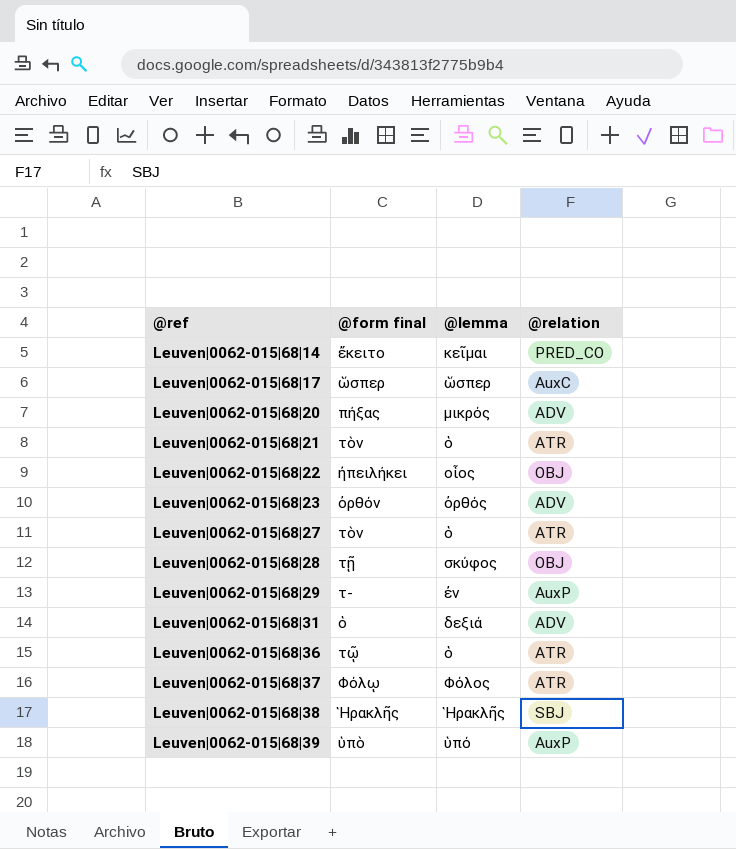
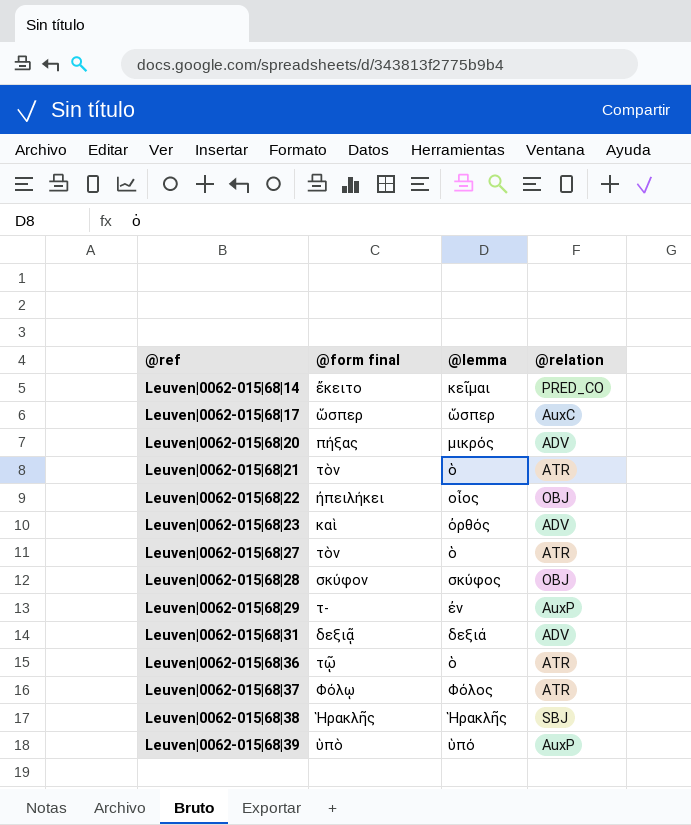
Leuven|0062-015|68|23 | @form final: ὀρθόν -> καὶ
Leuven|0062-015|68|28 | @form final: τῇ -> σκύφον
Leuven|0062-015|68|31 | @form final: ὁ -> δεξιᾷ

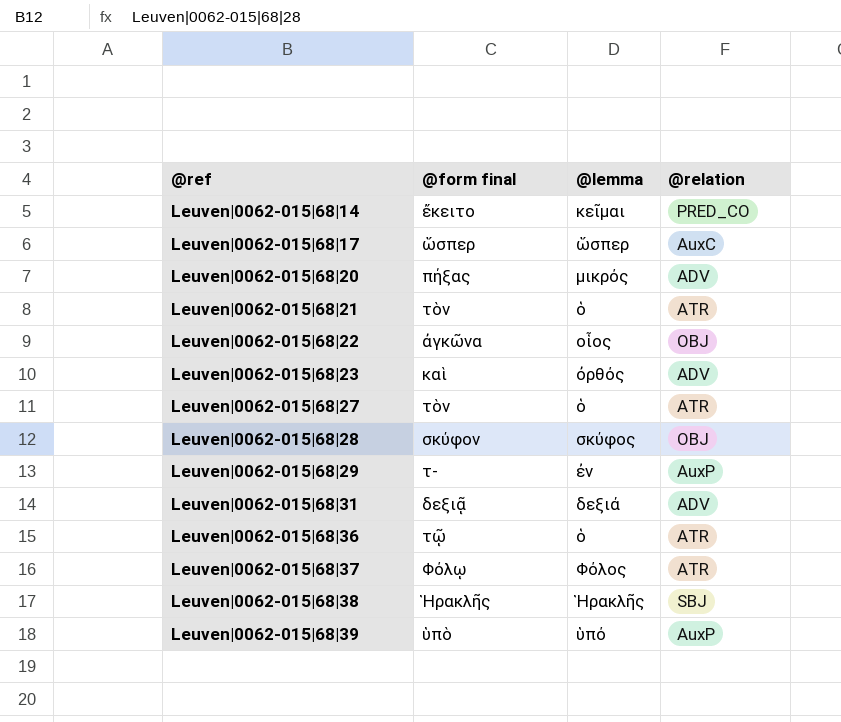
Leuven|0062-015|68|22 | @form final: ἠπειλήκει -> ἀγκῶνα

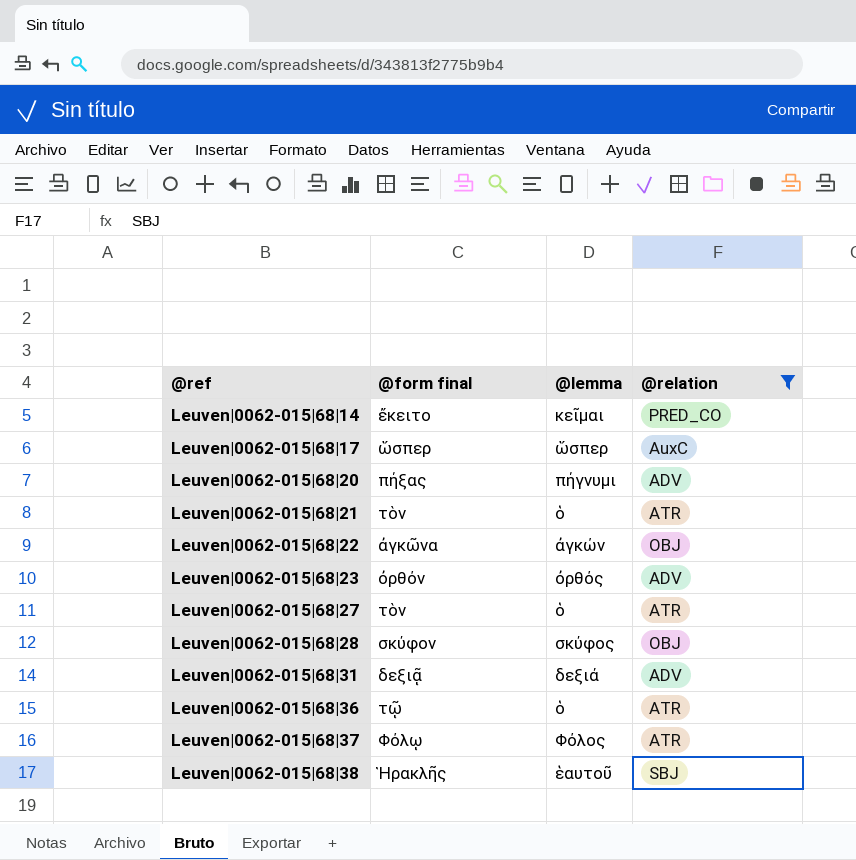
filter: none -> @relation != AuxP
Leuven|0062-015|68|20 | @lemma: μικρός -> πήγνυμι
Leuven|0062-015|68|22 | @lemma: οἷος -> ἀγκών
Leuven|0062-015|68|23 | @form final: καὶ -> ὀρθόν
Leuven|0062-015|68|38 | @lemma: Ἡρακλῆς -> ἑαυτοῦ

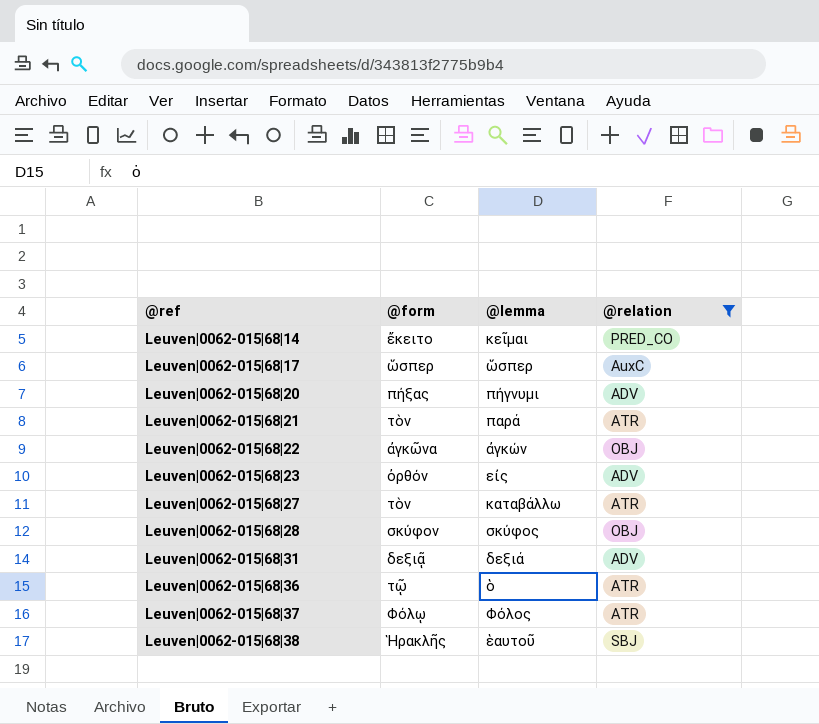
column name: @form final -> @form
Leuven|0062-015|68|21 | @lemma: ὁ -> παρά
Leuven|0062-015|68|23 | @lemma: ὀρθός -> εἰς
Leuven|0062-015|68|27 | @lemma: ὁ -> καταβάλλω

